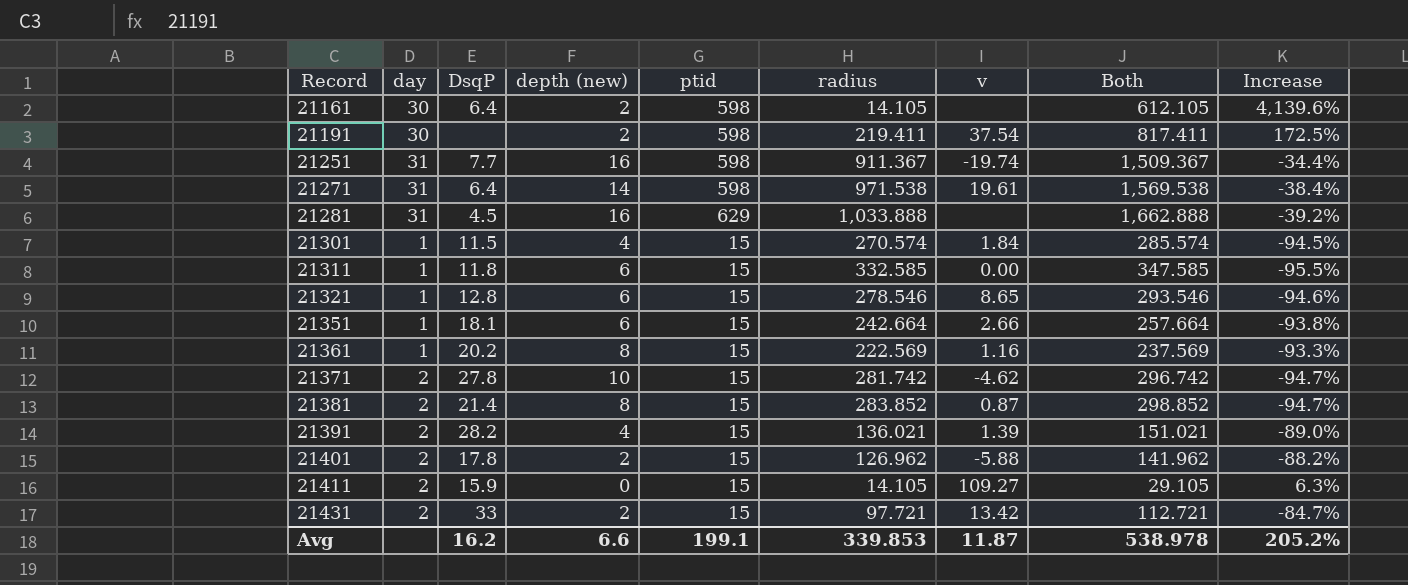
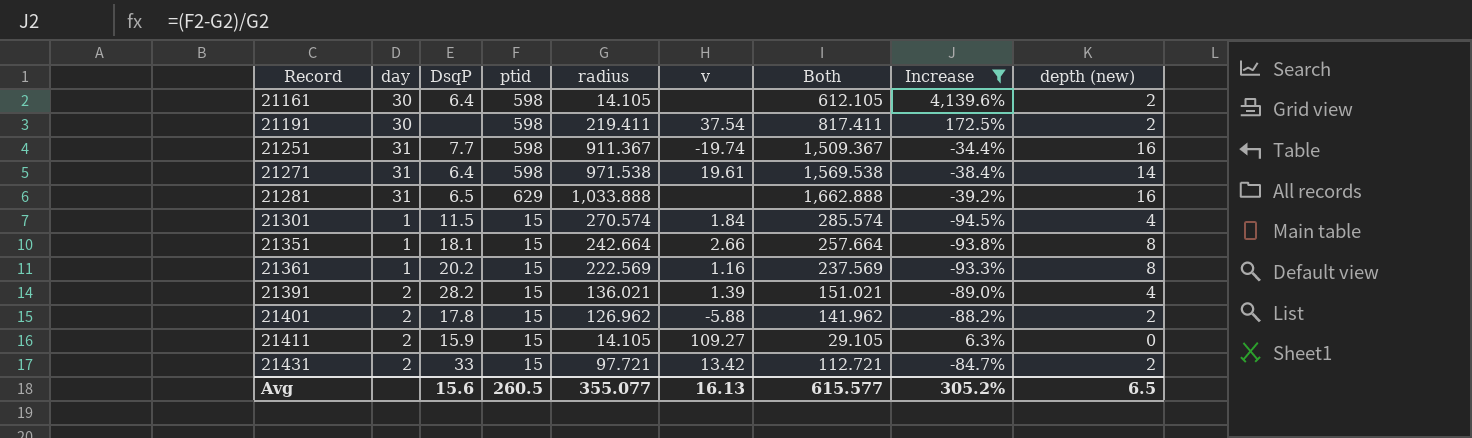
filter: none -> Increase >= -94.5%
column depth (new) | position: 4 -> 9
21281 | DsqP: 4.5 -> 6.5
21351 | depth (new): 6 -> 8
Avg | DsqP: 16.2 -> 15.6
Avg | ptid: 199.1 -> 260.5
Avg | radius: 339.853 -> 355.077
Avg | v: 11.87 -> 16.13
Avg | Both: 538.978 -> 615.577
Avg | Increase: 205.2% -> 305.2%
Avg | depth (new): 6.6 -> 6.5

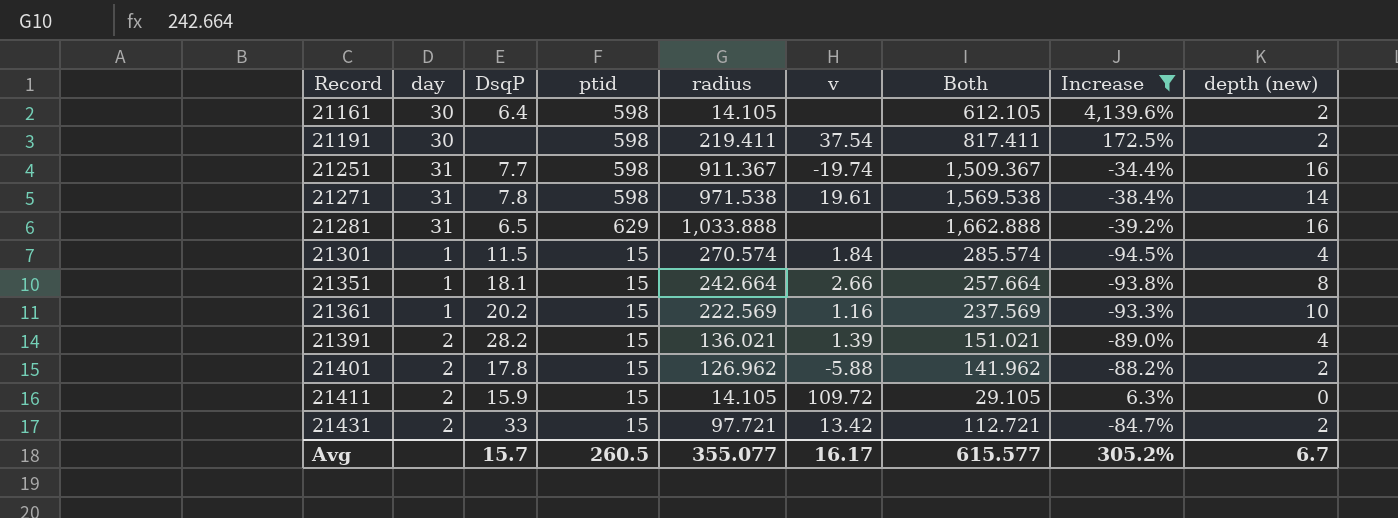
21271 | DsqP: 6.4 -> 7.8
21361 | depth (new): 8 -> 10
21411 | v: 109.27 -> 109.72
Avg | DsqP: 15.6 -> 15.7
Avg | v: 16.13 -> 16.17
Avg | depth (new): 6.5 -> 6.7

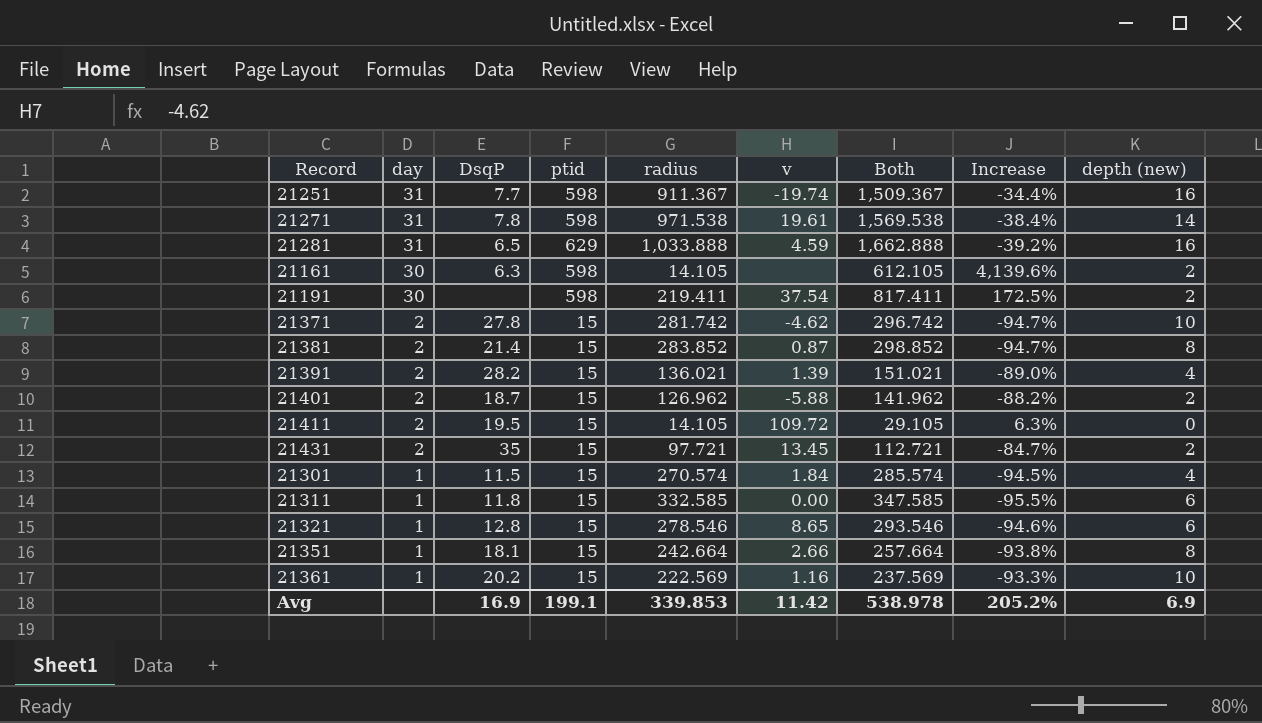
filter: Increase >= -94.5% -> none
row order: Record ascending -> day descending
21281 | v: none -> 4.59
21161 | DsqP: 6.4 -> 6.3
21401 | DsqP: 17.8 -> 18.7
21411 | DsqP: 15.9 -> 19.5
21431 | DsqP: 33 -> 35
21431 | v: 13.42 -> 13.45
Avg | DsqP: 15.7 -> 16.9
Avg | ptid: 260.5 -> 199.1
Avg | radius: 355.077 -> 339.853
Avg | v: 16.17 -> 11.42
Avg | Both: 615.577 -> 538.978
Avg | Increase: 305.2% -> 205.2%
Avg | depth (new): 6.7 -> 6.9

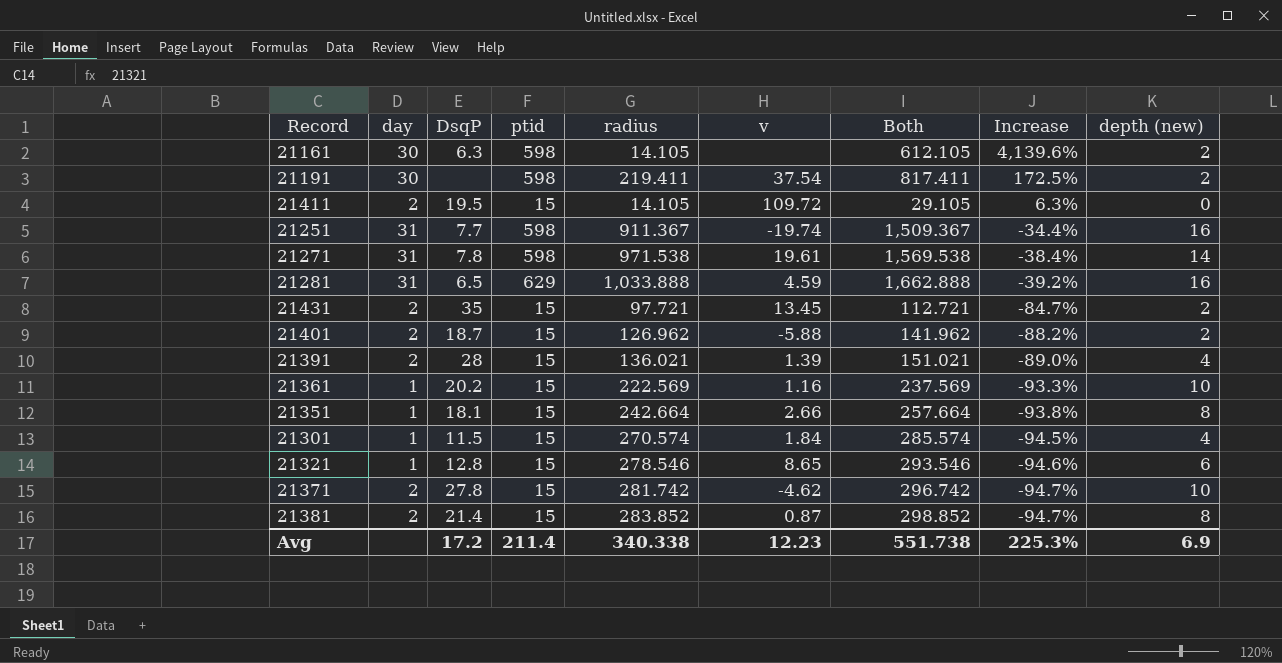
row order: day descending -> Increase descending
row 21311: 1 | 11.8 | 15 | 332.585 | 0.00 | 347.585 | -95.5% | 6 -> none
21391 | DsqP: 28.2 -> 28
Avg | DsqP: 16.9 -> 17.2
Avg | ptid: 199.1 -> 211.4
Avg | radius: 339.853 -> 340.338
Avg | v: 11.42 -> 12.23
Avg | Both: 538.978 -> 551.738
Avg | Increase: 205.2% -> 225.3%

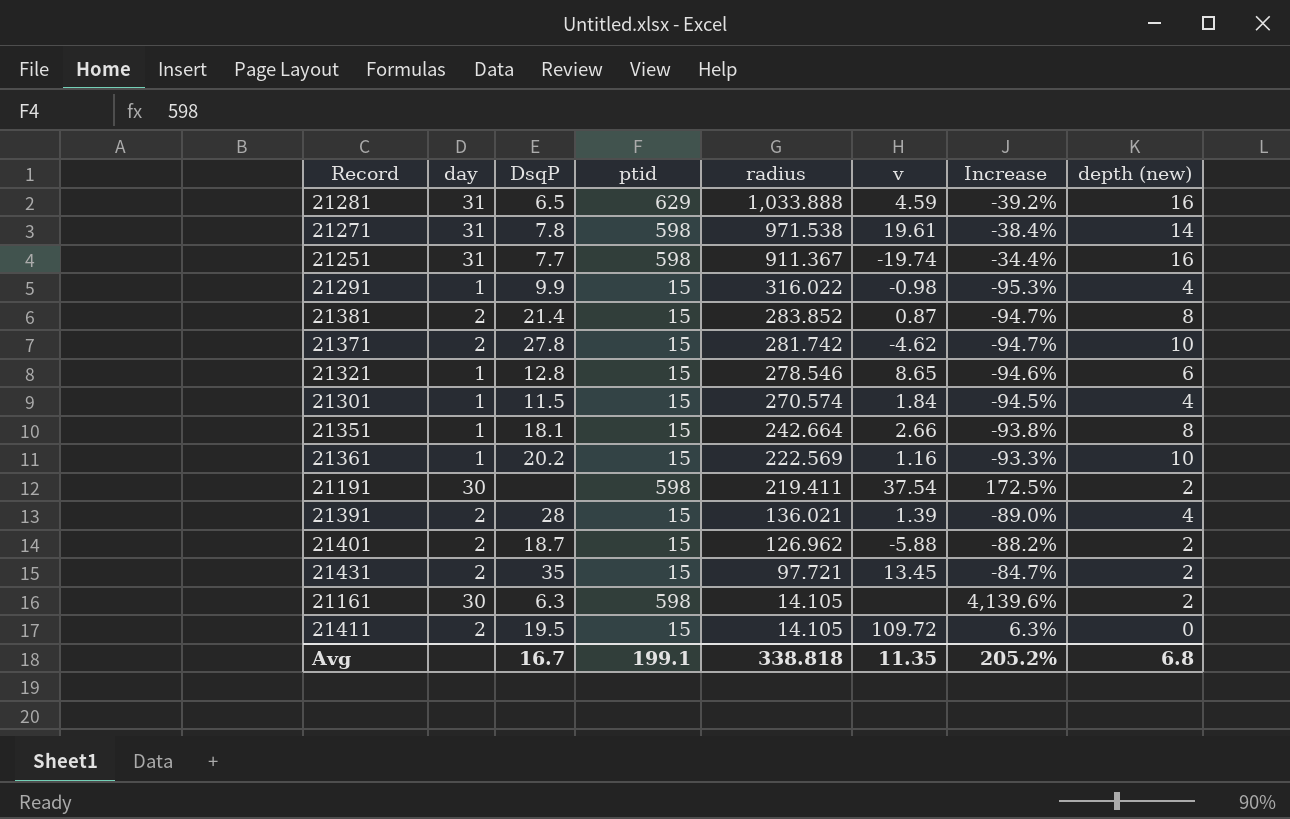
row order: Increase descending -> radius descending
column Both | formula: [ptid] + [radius] -> none
row 21291: none -> 1 | 9.9 | 15 | 316.022 | -0.98 | -95.3% | 4
Avg | DsqP: 17.2 -> 16.7
Avg | ptid: 211.4 -> 199.1
Avg | radius: 340.338 -> 338.818
Avg | v: 12.23 -> 11.35
Avg | Increase: 225.3% -> 205.2%
Avg | depth (new): 6.9 -> 6.8

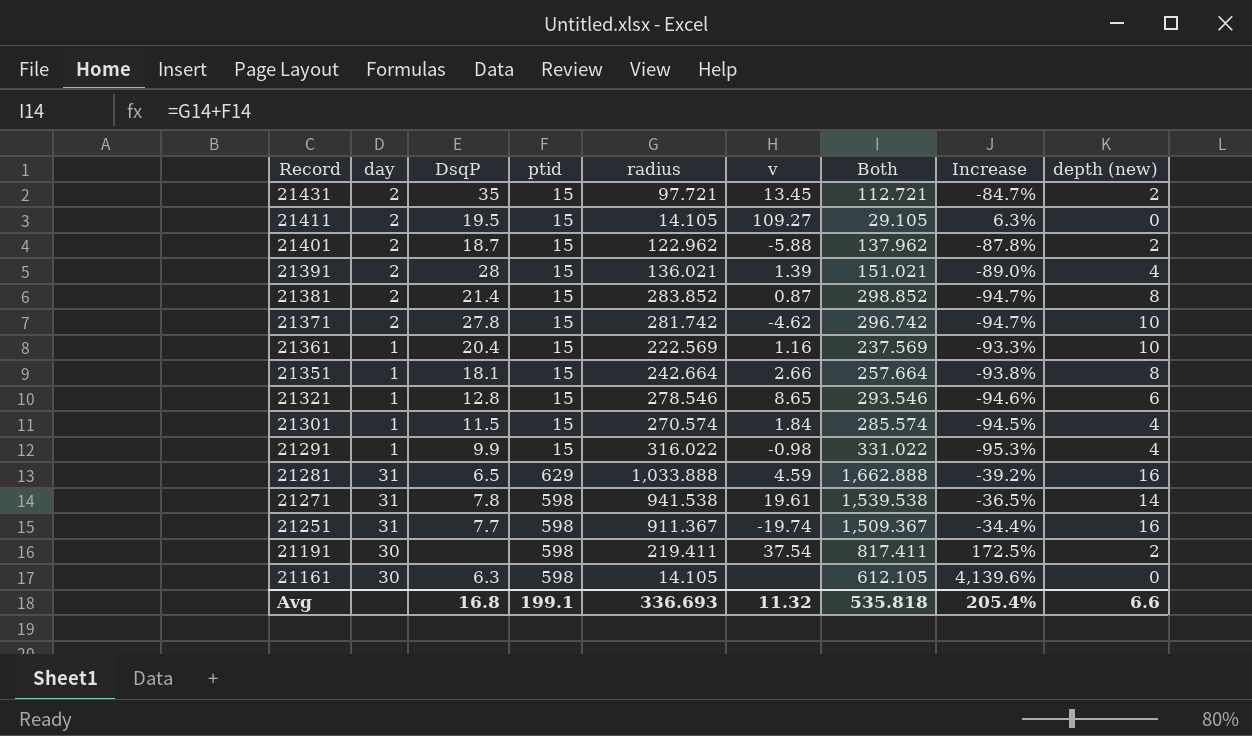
row order: radius descending -> Record descending
column Both | formula: none -> [ptid] + [radius]
21411 | v: 109.72 -> 109.27
21401 | radius: 126.962 -> 122.962
21401 | Increase: -88.2% -> -87.8%
21361 | DsqP: 20.2 -> 20.4
21271 | radius: 971.538 -> 941.538
21271 | Increase: -38.4% -> -36.5%
21161 | depth (new): 2 -> 0
Avg | DsqP: 16.7 -> 16.8
Avg | radius: 338.818 -> 336.693
Avg | v: 11.35 -> 11.32
Avg | Increase: 205.2% -> 205.4%
Avg | depth (new): 6.8 -> 6.6

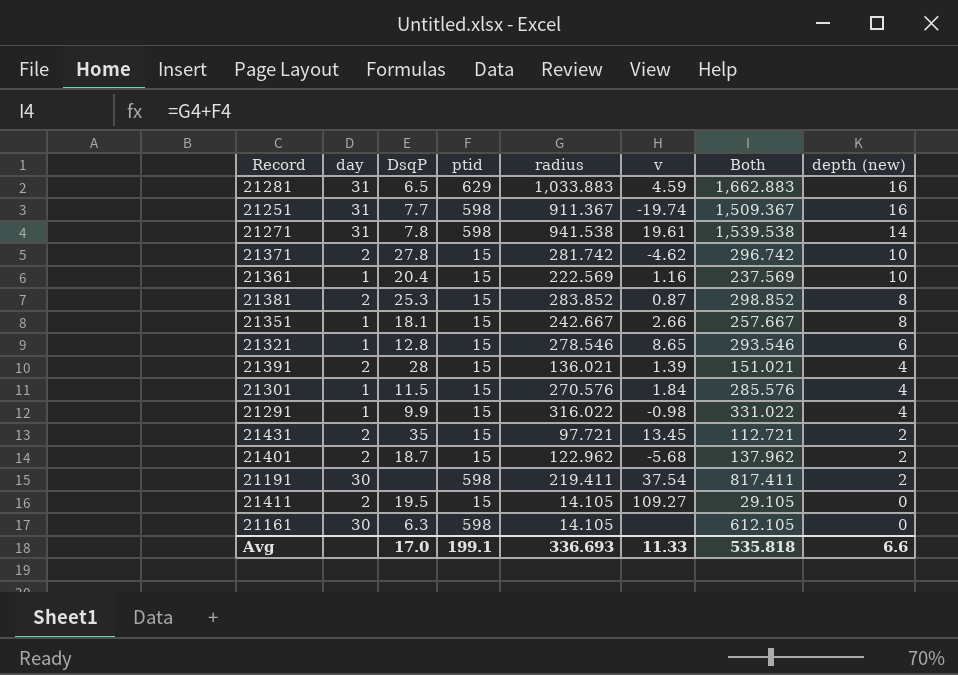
row order: Record descending -> depth (new) descending
column Increase | formula: ([ptid] - [radius]) / [radius] -> none
21281 | radius: 1,033.888 -> 1,033.883
21281 | Both: 1,662.888 -> 1,662.883
21381 | DsqP: 21.4 -> 25.3
21351 | radius: 242.664 -> 242.667
21351 | Both: 257.664 -> 257.667
21301 | radius: 270.574 -> 270.576
21301 | Both: 285.574 -> 285.576
21401 | v: -5.88 -> -5.68
Avg | DsqP: 16.8 -> 17.0
Avg | v: 11.32 -> 11.33

